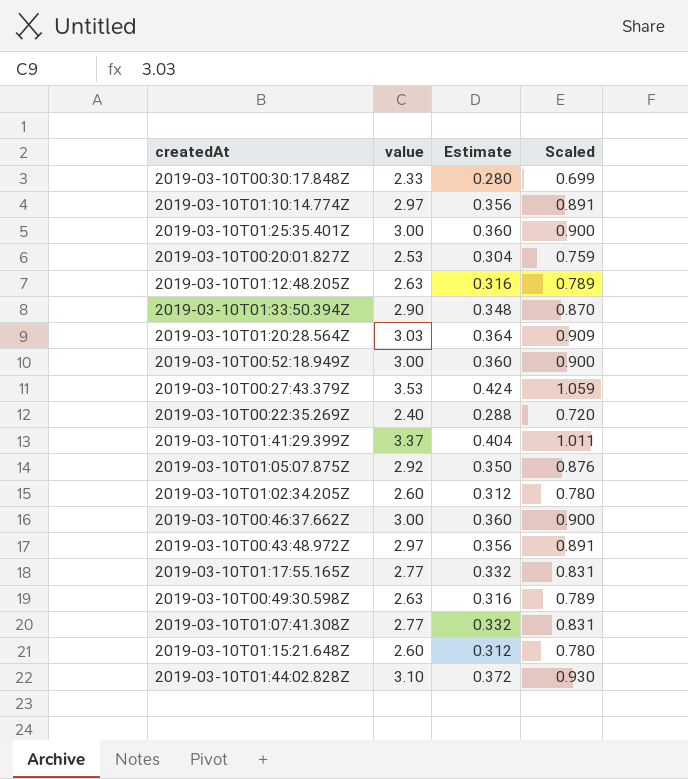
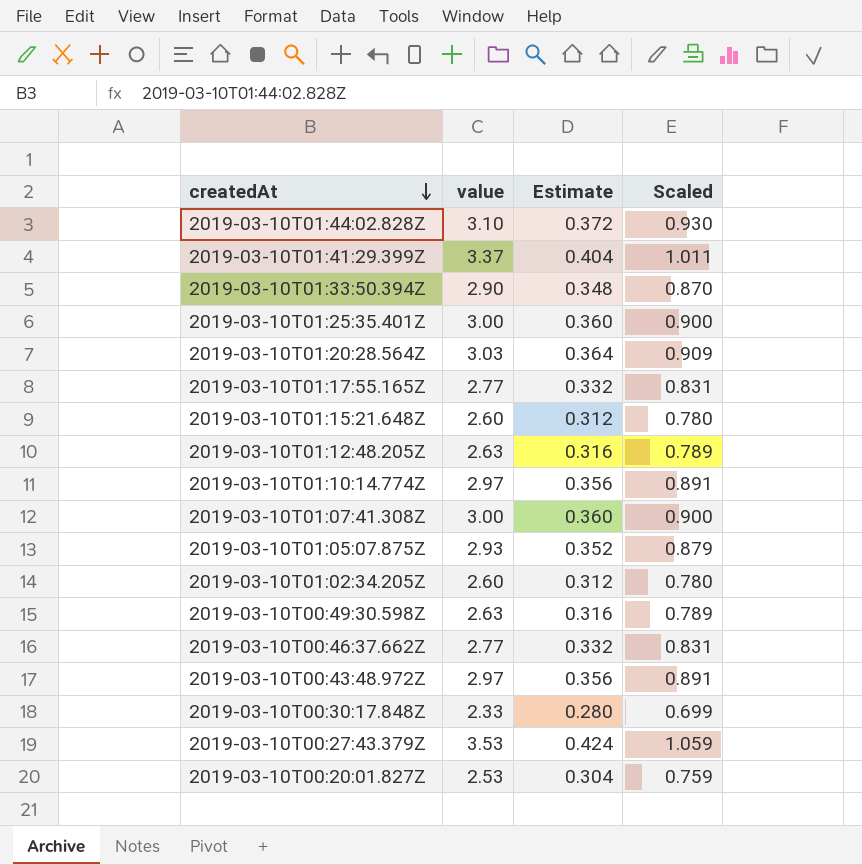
row order: none -> createdAt descending
row 2019-03-10T00:52:18.949Z: 3.00 | 0.360 | 0.900 -> none
row 2019-03-10T00:22:35.269Z: 2.40 | 0.288 | 0.720 -> none
2019-03-10T01:07:41.308Z | value: 2.77 -> 3.00
2019-03-10T01:07:41.308Z | Estimate: 0.332 -> 0.360
2019-03-10T01:07:41.308Z | Scaled: 0.831 -> 0.900
2019-03-10T01:05:07.875Z | value: 2.92 -> 2.93
2019-03-10T01:05:07.875Z | Estimate: 0.350 -> 0.352
2019-03-10T01:05:07.875Z | Scaled: 0.876 -> 0.879
2019-03-10T00:46:37.662Z | value: 3.00 -> 2.77
2019-03-10T00:46:37.662Z | Estimate: 0.360 -> 0.332
2019-03-10T00:46:37.662Z | Scaled: 0.900 -> 0.831

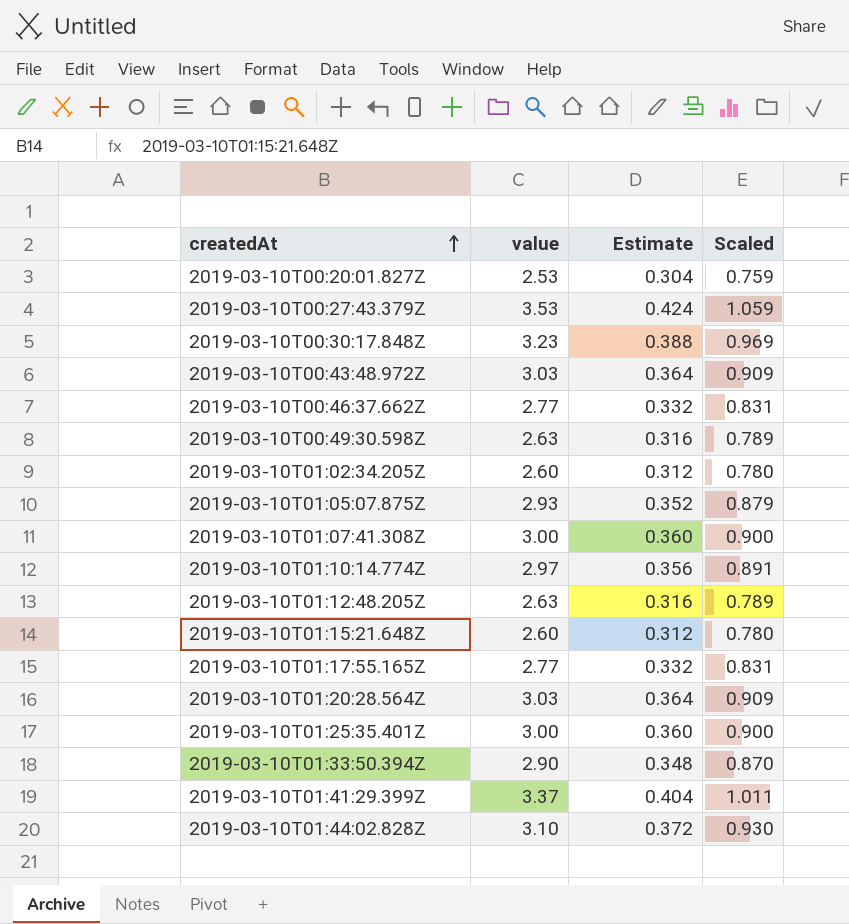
row order: createdAt descending -> createdAt ascending
2019-03-10T00:30:17.848Z | value: 2.33 -> 3.23
2019-03-10T00:30:17.848Z | Estimate: 0.280 -> 0.388
2019-03-10T00:30:17.848Z | Scaled: 0.699 -> 0.969
2019-03-10T00:43:48.972Z | value: 2.97 -> 3.03
2019-03-10T00:43:48.972Z | Estimate: 0.356 -> 0.364
2019-03-10T00:43:48.972Z | Scaled: 0.891 -> 0.909

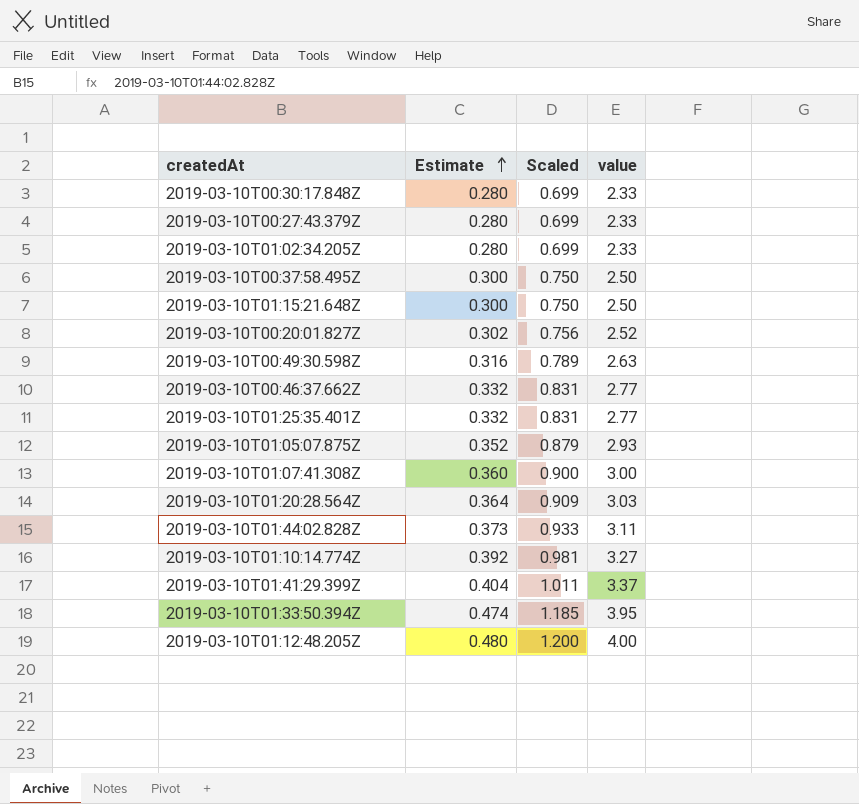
row order: createdAt ascending -> Estimate ascending
column value | position: 2 -> 4
row 2019-03-10T00:43:48.972Z: 3.03 | 0.364 | 0.909 -> none
row 2019-03-10T01:17:55.165Z: 2.77 | 0.332 | 0.831 -> none
2019-03-10T00:30:17.848Z | Estimate: 0.388 -> 0.280
2019-03-10T00:30:17.848Z | Scaled: 0.969 -> 0.699
2019-03-10T00:30:17.848Z | value: 3.23 -> 2.33
2019-03-10T00:27:43.379Z | Estimate: 0.424 -> 0.280
2019-03-10T00:27:43.379Z | Scaled: 1.059 -> 0.699
2019-03-10T00:27:43.379Z | value: 3.53 -> 2.33
2019-03-10T01:02:34.205Z | Estimate: 0.312 -> 0.280
2019-03-10T01:02:34.205Z | Scaled: 0.780 -> 0.699
2019-03-10T01:02:34.205Z | value: 2.60 -> 2.33
row 2019-03-10T00:37:58.495Z: none -> 0.300 | 0.750 | 2.50
2019-03-10T01:15:21.648Z | Estimate: 0.312 -> 0.300
2019-03-10T01:15:21.648Z | Scaled: 0.780 -> 0.750
2019-03-10T01:15:21.648Z | value: 2.60 -> 2.50
2019-03-10T00:20:01.827Z | Estimate: 0.304 -> 0.302
2019-03-10T00:20:01.827Z | Scaled: 0.759 -> 0.756
2019-03-10T00:20:01.827Z | value: 2.53 -> 2.52
2019-03-10T01:25:35.401Z | Estimate: 0.360 -> 0.332
2019-03-10T01:25:35.401Z | Scaled: 0.900 -> 0.831
2019-03-10T01:25:35.401Z | value: 3.00 -> 2.77
2019-03-10T01:44:02.828Z | Estimate: 0.372 -> 0.373
2019-03-10T01:44:02.828Z | Scaled: 0.930 -> 0.933
2019-03-10T01:44:02.828Z | value: 3.10 -> 3.11
2019-03-10T01:10:14.774Z | Estimate: 0.356 -> 0.392
2019-03-10T01:10:14.774Z | Scaled: 0.891 -> 0.981
2019-03-10T01:10:14.774Z | value: 2.97 -> 3.27
2019-03-10T01:33:50.394Z | Estimate: 0.348 -> 0.474
2019-03-10T01:33:50.394Z | Scaled: 0.870 -> 1.185
2019-03-10T01:33:50.394Z | value: 2.90 -> 3.95
2019-03-10T01:12:48.205Z | Estimate: 0.316 -> 0.480
2019-03-10T01:12:48.205Z | Scaled: 0.789 -> 1.200
2019-03-10T01:12:48.205Z | value: 2.63 -> 4.00

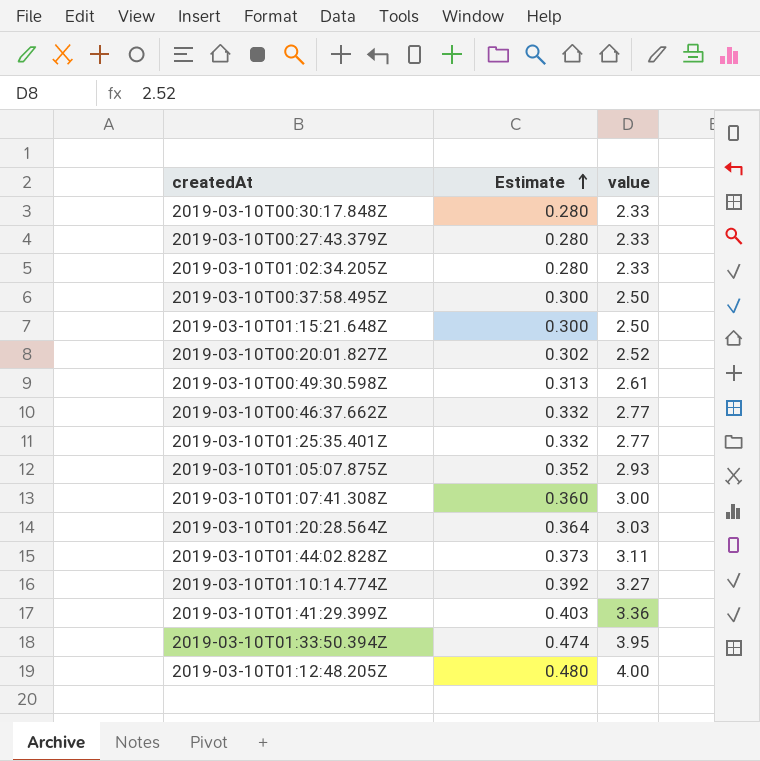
column Scaled | formula: [value] * 0.3 -> none
2019-03-10T00:49:30.598Z | Estimate: 0.316 -> 0.313
2019-03-10T00:49:30.598Z | value: 2.63 -> 2.61
2019-03-10T01:41:29.399Z | Estimate: 0.404 -> 0.403
2019-03-10T01:41:29.399Z | value: 3.37 -> 3.36

